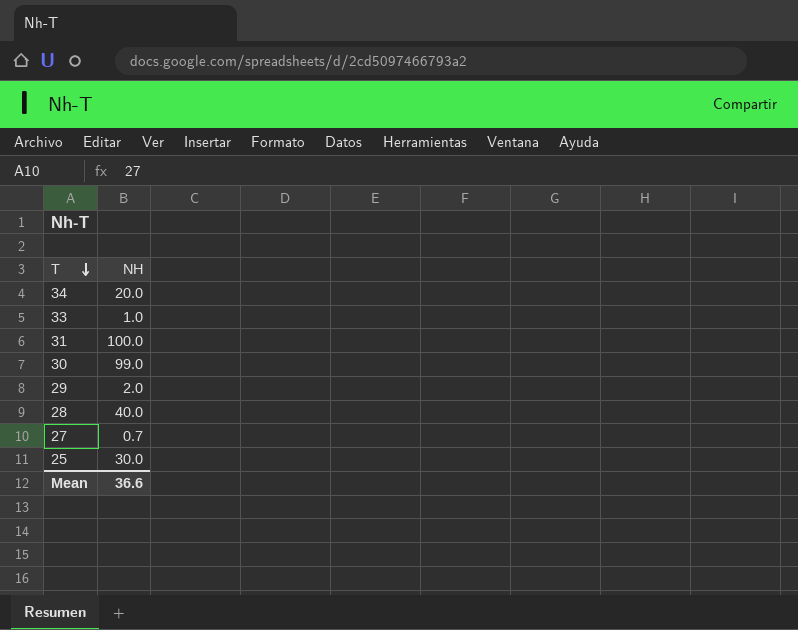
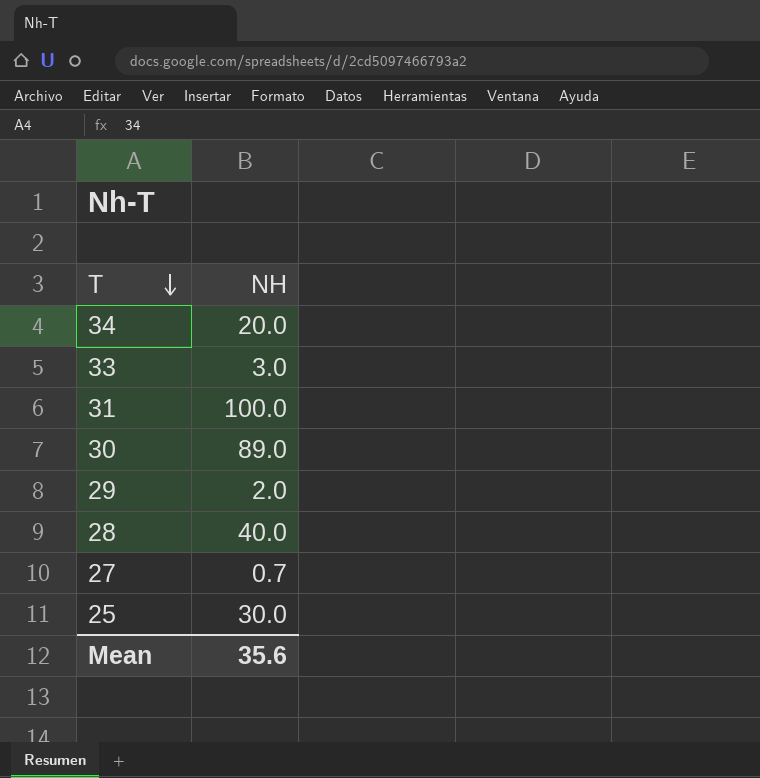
33 | NH: 1.0 -> 3.0
30 | NH: 99.0 -> 89.0
Mean | NH: 36.6 -> 35.6

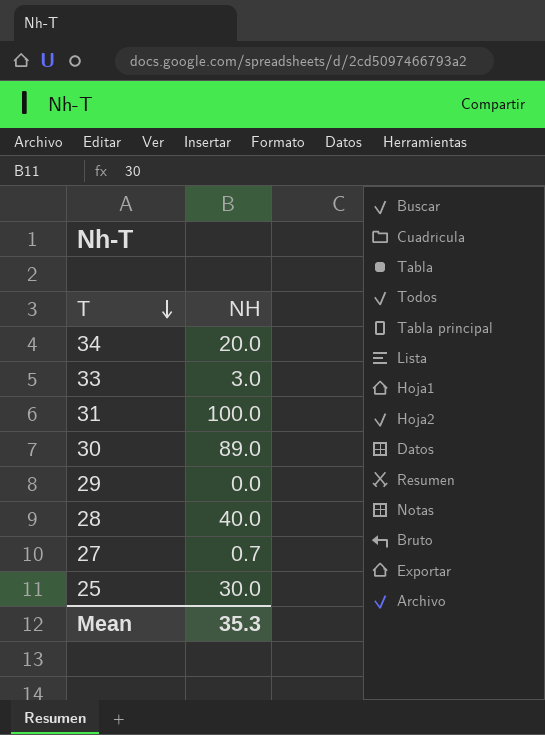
29 | NH: 2.0 -> 0.0
Mean | NH: 35.6 -> 35.3

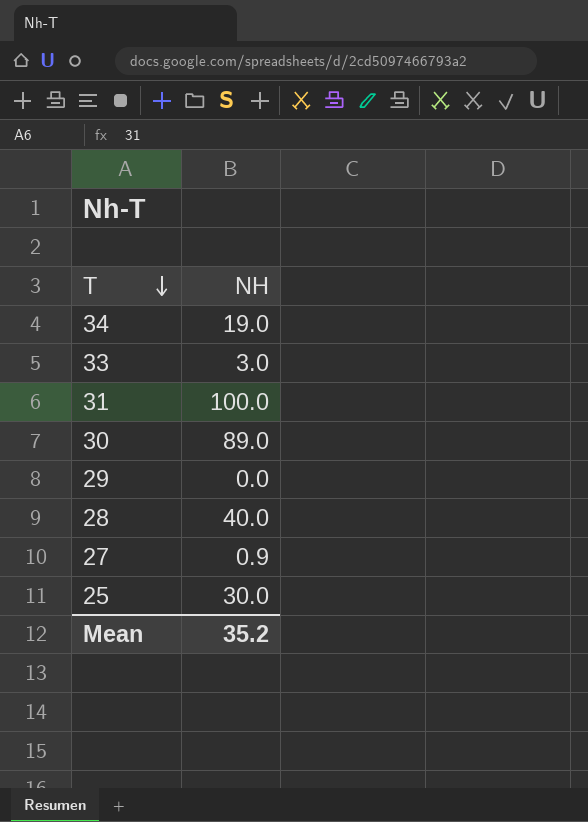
34 | NH: 20.0 -> 19.0
27 | NH: 0.7 -> 0.9
Mean | NH: 35.3 -> 35.2

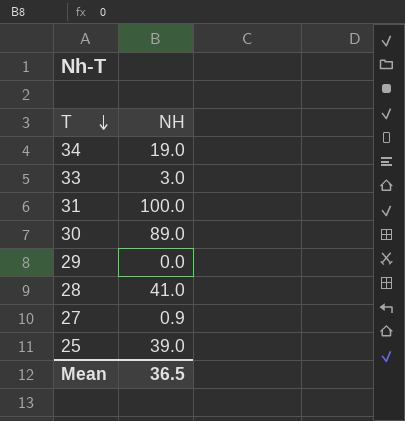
28 | NH: 40.0 -> 41.0
25 | NH: 30.0 -> 39.0
Mean | NH: 35.2 -> 36.5

